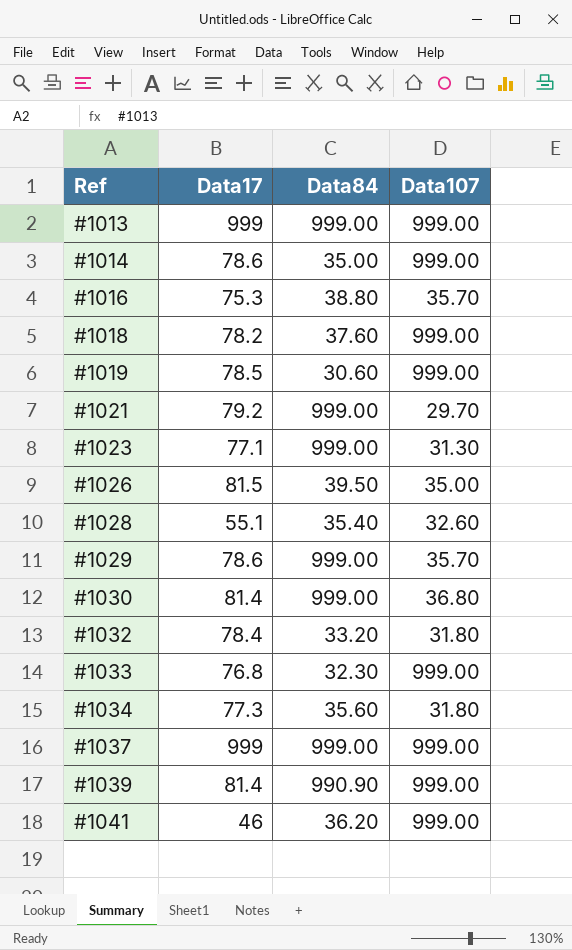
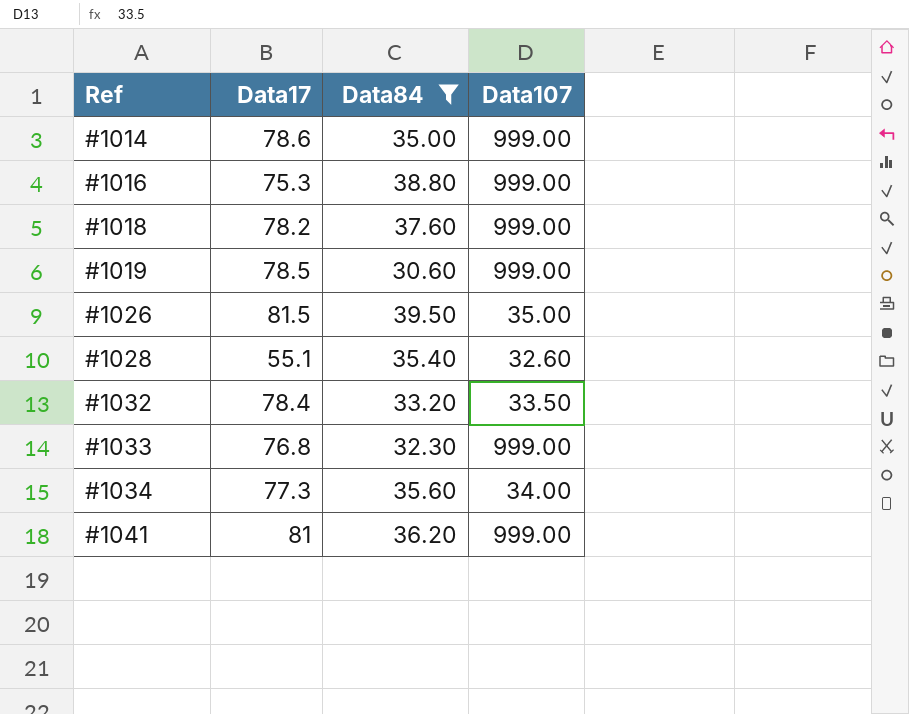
filter: none -> Data84 <= 39.50
#1016 | Data107: 35.70 -> 999.00
#1032 | Data107: 31.80 -> 33.50
#1034 | Data107: 31.80 -> 34.00
#1041 | Data17: 46 -> 81

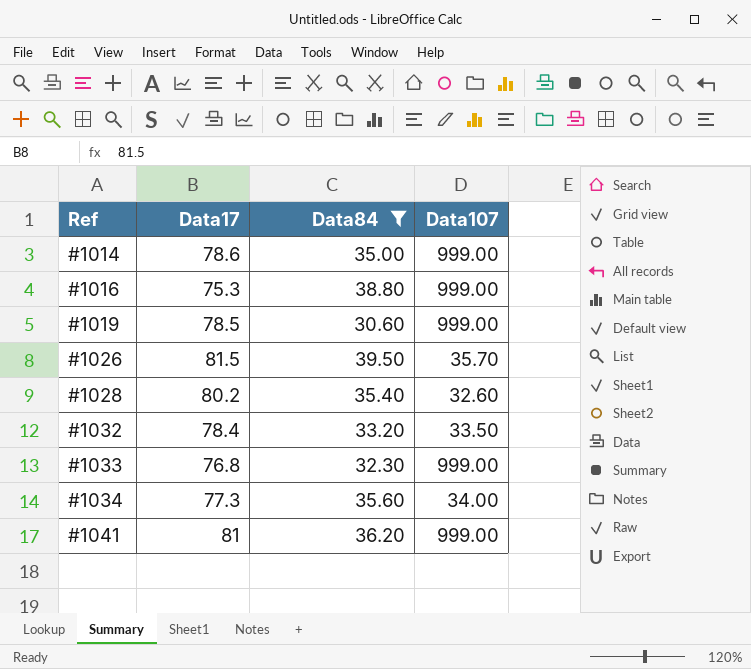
row #1018: 78.2 | 37.60 | 999.00 -> none
#1026 | Data107: 35.00 -> 35.70
#1028 | Data17: 55.1 -> 80.2

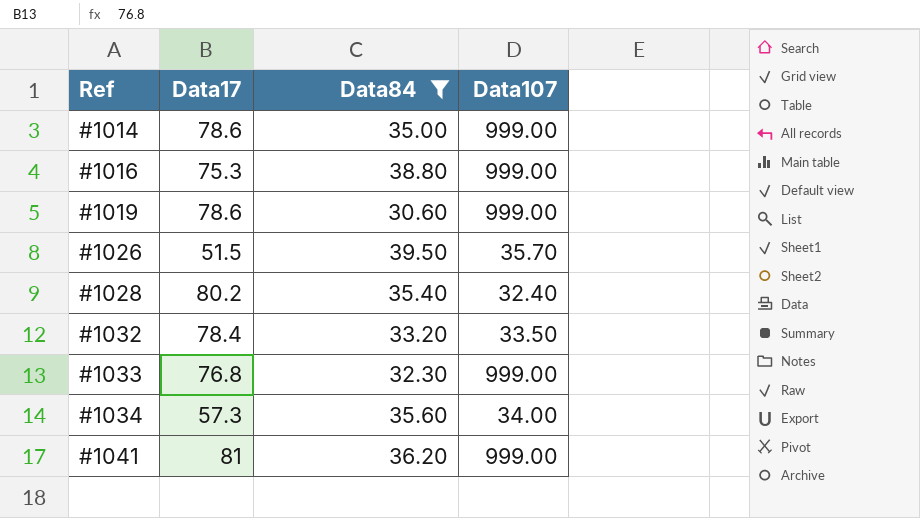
#1019 | Data17: 78.5 -> 78.6
#1026 | Data17: 81.5 -> 51.5
#1028 | Data107: 32.60 -> 32.40
#1034 | Data17: 77.3 -> 57.3

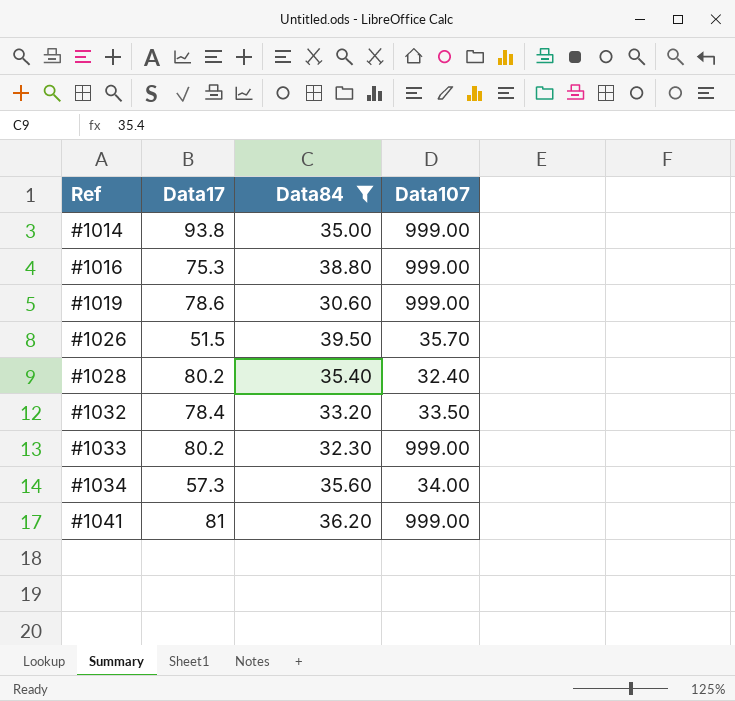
#1014 | Data17: 78.6 -> 93.8
#1033 | Data17: 76.8 -> 80.2

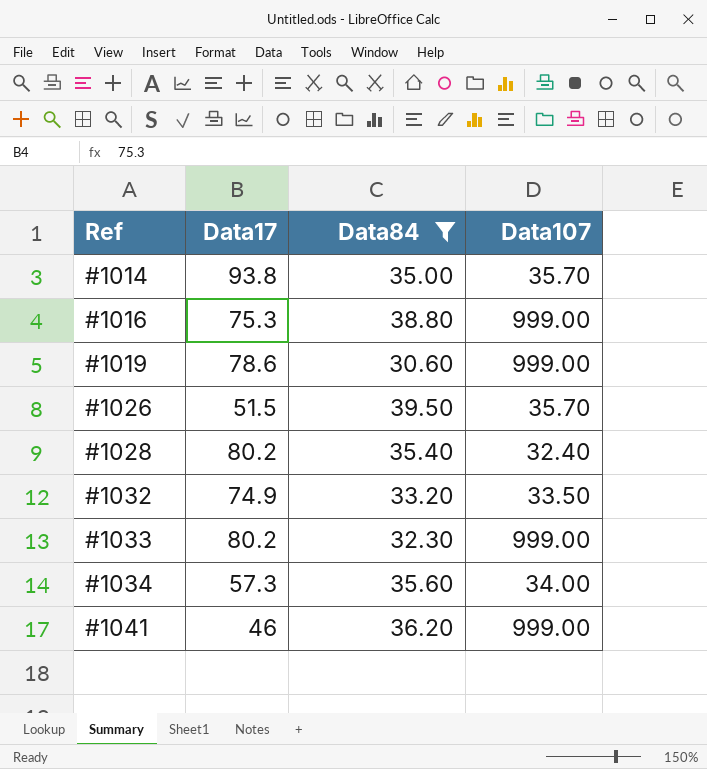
#1014 | Data107: 999.00 -> 35.70
#1032 | Data17: 78.4 -> 74.9
#1041 | Data17: 81 -> 46

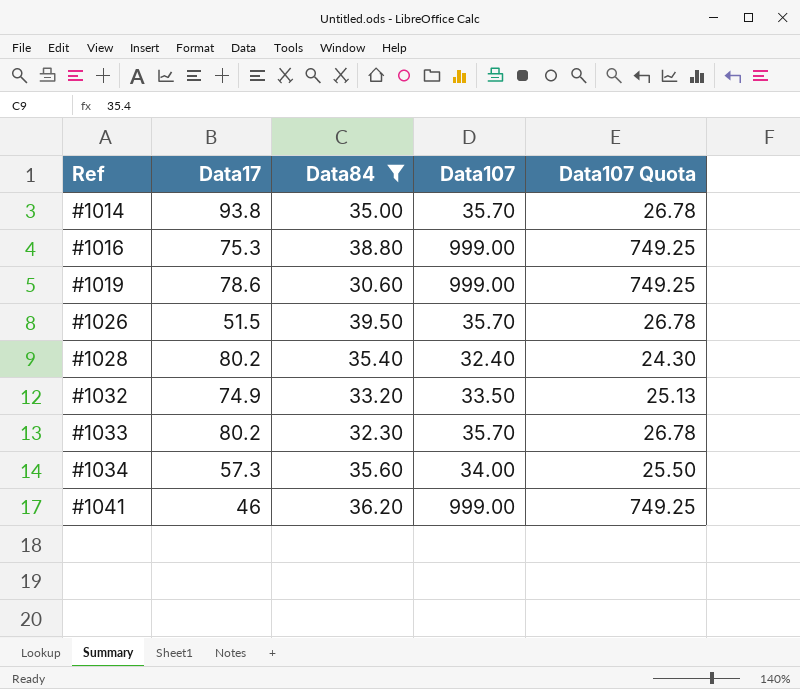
column Data107 Quota | formula: none -> [Data107] * 0.75
#1033 | Data107: 999.00 -> 35.70

